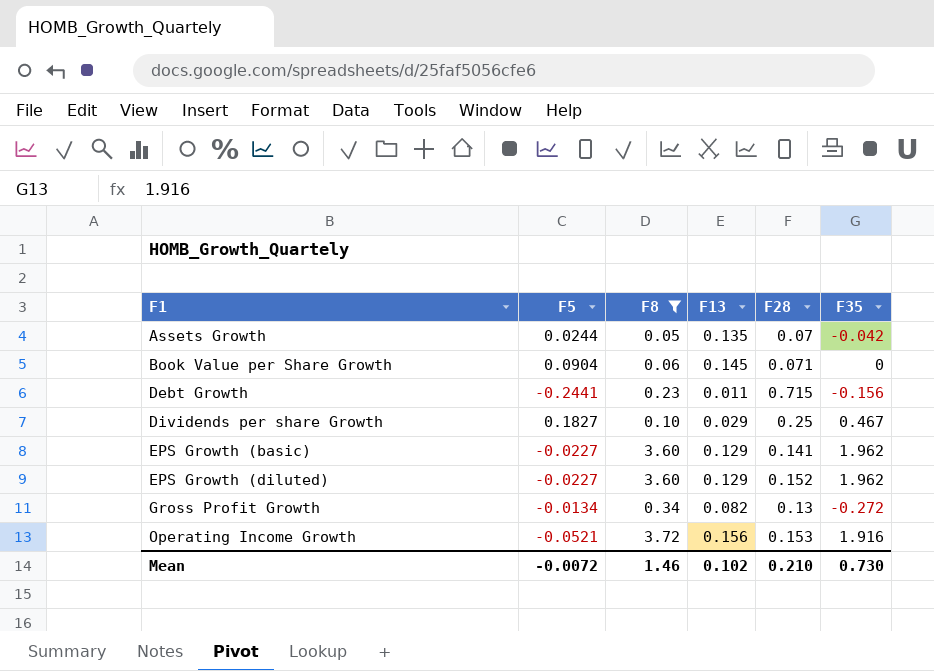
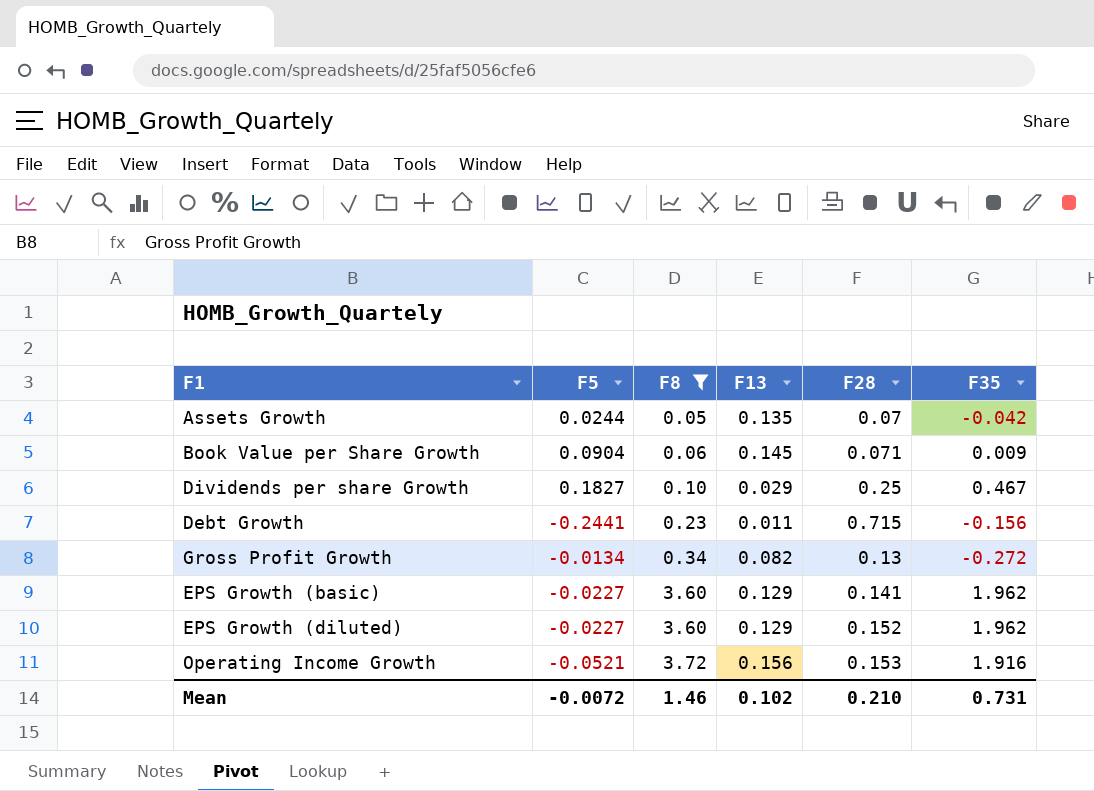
row order: F1 ascending -> F8 ascending
Book Value per Share Growth | F35: 0 -> 0.009
Mean | F35: 0.730 -> 0.731

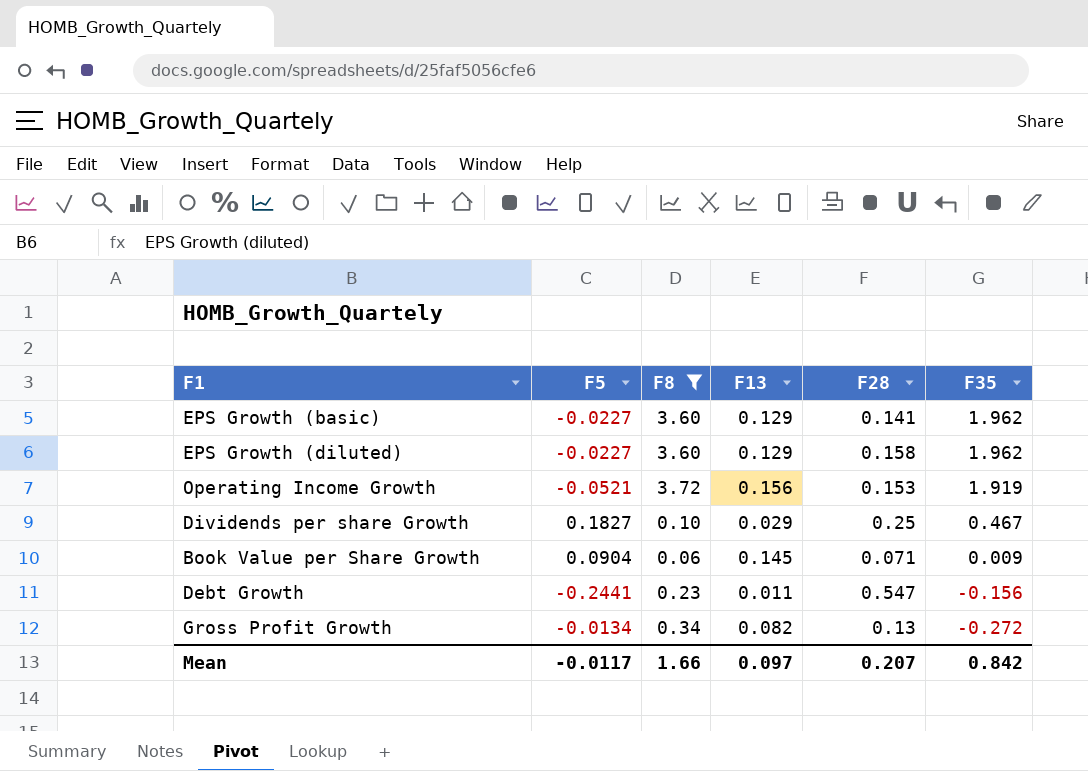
row order: F8 ascending -> F35 descending
row Assets Growth: 0.0244 | 0.05 | 0.135 | 0.07 | -0.042 -> none
EPS Growth (diluted) | F28: 0.152 -> 0.158
Operating Income Growth | F35: 1.916 -> 1.919
Debt Growth | F28: 0.715 -> 0.547
Mean | F5: -0.0072 -> -0.0117
Mean | F8: 1.46 -> 1.66
Mean | F13: 0.102 -> 0.097
Mean | F28: 0.210 -> 0.207
Mean | F35: 0.731 -> 0.842

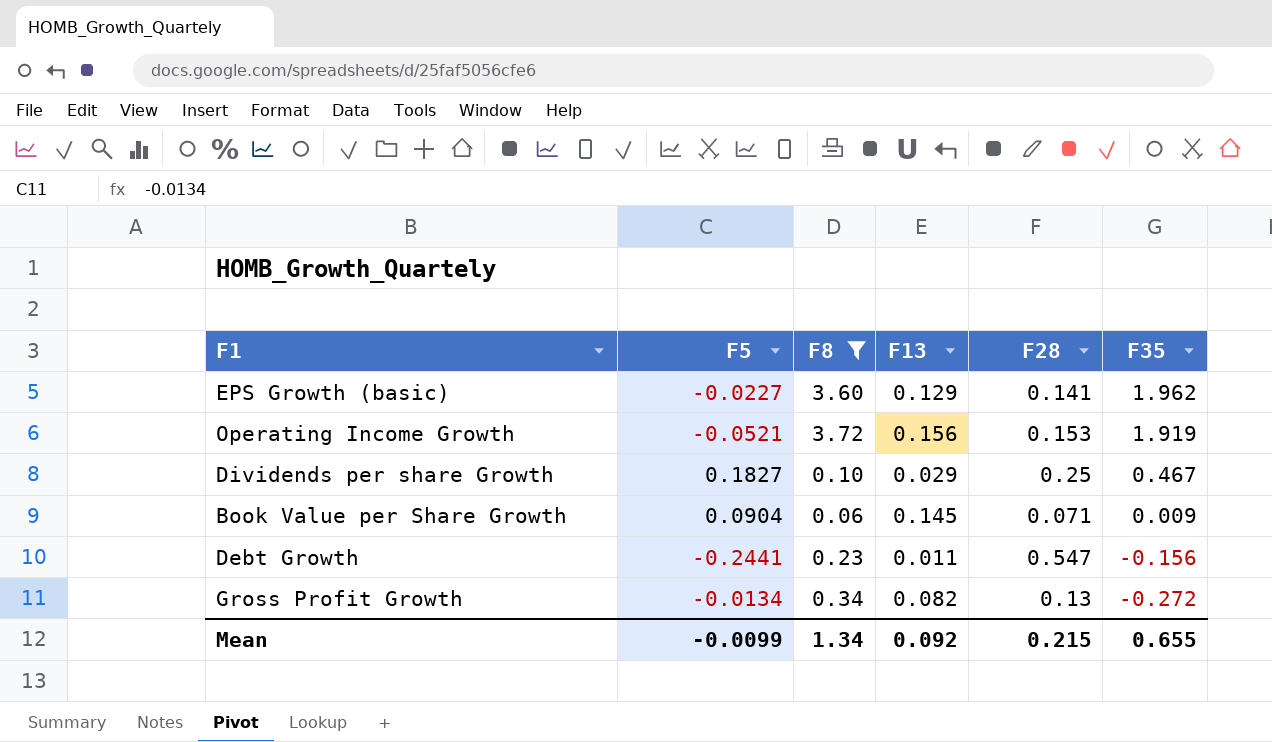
row EPS Growth (diluted): -0.0227 | 3.60 | 0.129 | 0.158 | 1.962 -> none
Mean | F5: -0.0117 -> -0.0099
Mean | F8: 1.66 -> 1.34
Mean | F13: 0.097 -> 0.092
Mean | F28: 0.207 -> 0.215
Mean | F35: 0.842 -> 0.655

